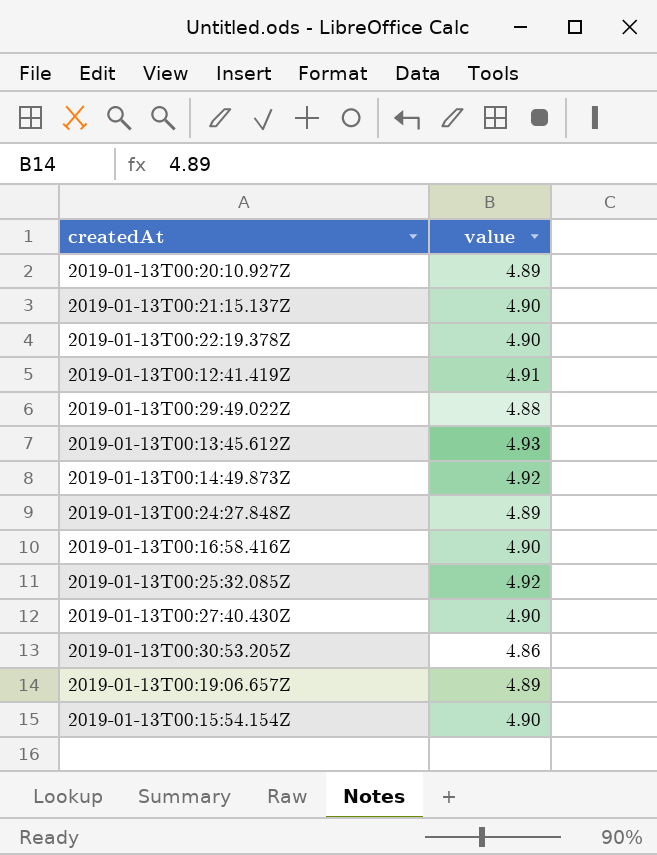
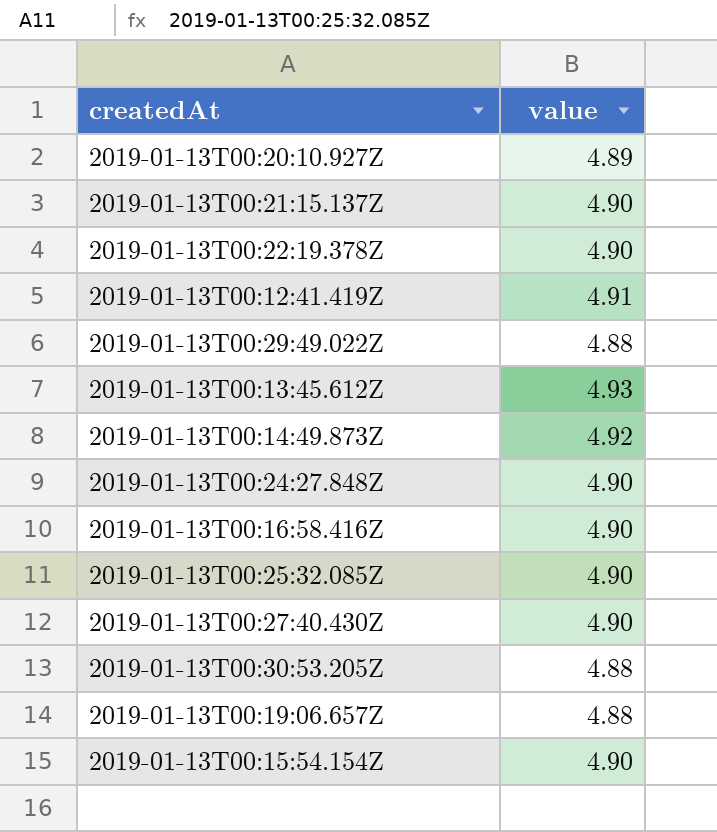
2019-01-13T00:24:27.848Z | value: 4.89 -> 4.90
2019-01-13T00:25:32.085Z | value: 4.92 -> 4.90
2019-01-13T00:30:53.205Z | value: 4.86 -> 4.88
2019-01-13T00:19:06.657Z | value: 4.89 -> 4.88

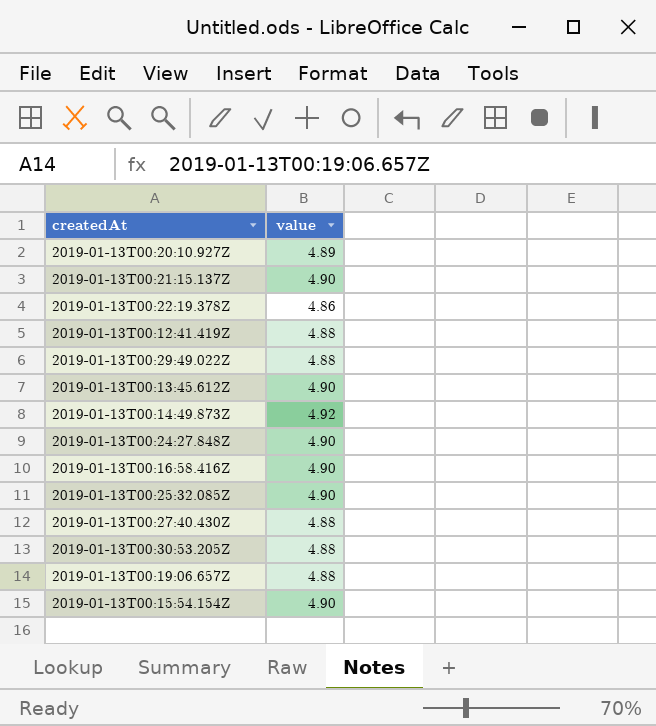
2019-01-13T00:22:19.378Z | value: 4.90 -> 4.86
2019-01-13T00:12:41.419Z | value: 4.91 -> 4.88
2019-01-13T00:13:45.612Z | value: 4.93 -> 4.90
2019-01-13T00:27:40.430Z | value: 4.90 -> 4.88

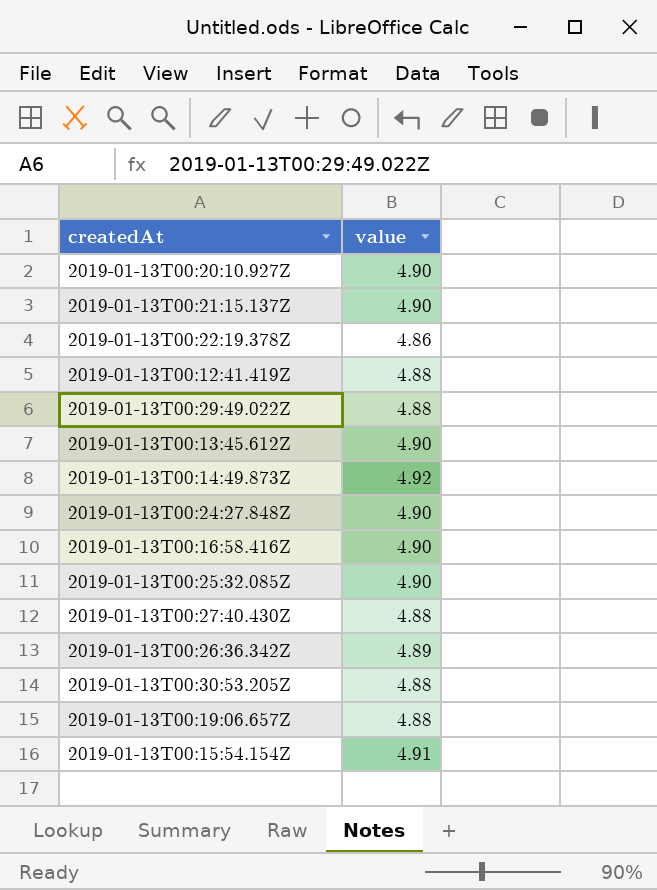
2019-01-13T00:20:10.927Z | value: 4.89 -> 4.90
row 2019-01-13T00:26:36.342Z: none -> 4.89
2019-01-13T00:15:54.154Z | value: 4.90 -> 4.91

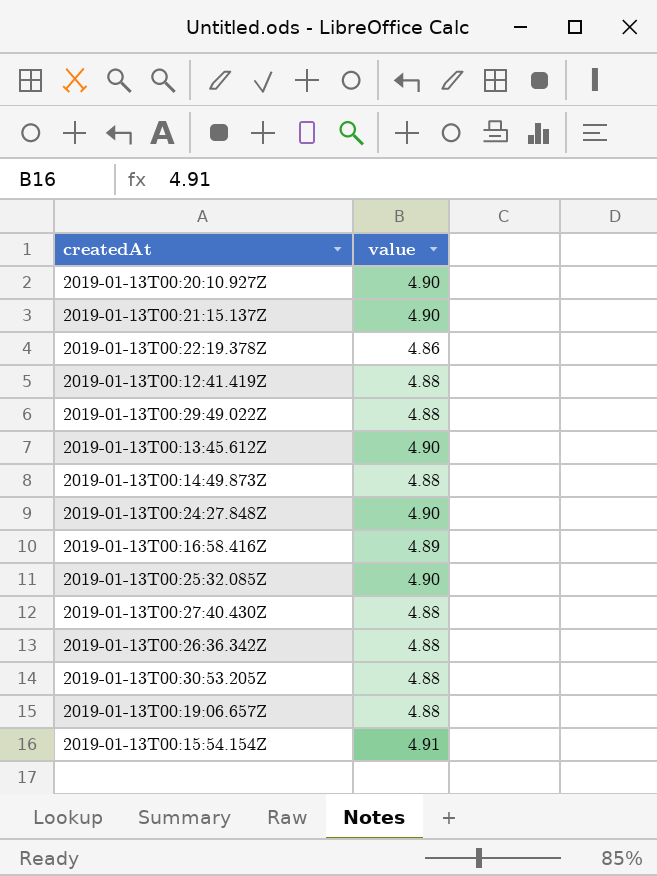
2019-01-13T00:14:49.873Z | value: 4.92 -> 4.88
2019-01-13T00:16:58.416Z | value: 4.90 -> 4.89
2019-01-13T00:26:36.342Z | value: 4.89 -> 4.88

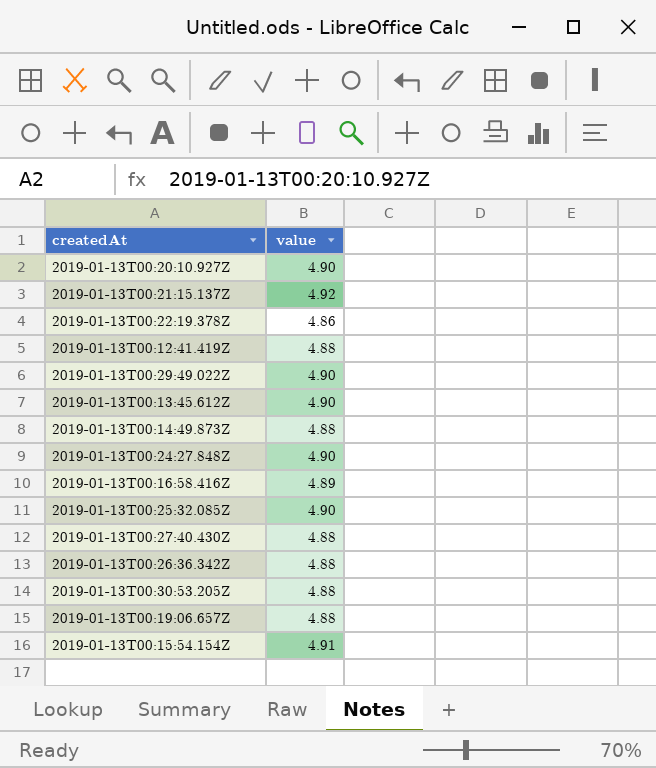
2019-01-13T00:21:15.137Z | value: 4.90 -> 4.92
2019-01-13T00:29:49.022Z | value: 4.88 -> 4.90

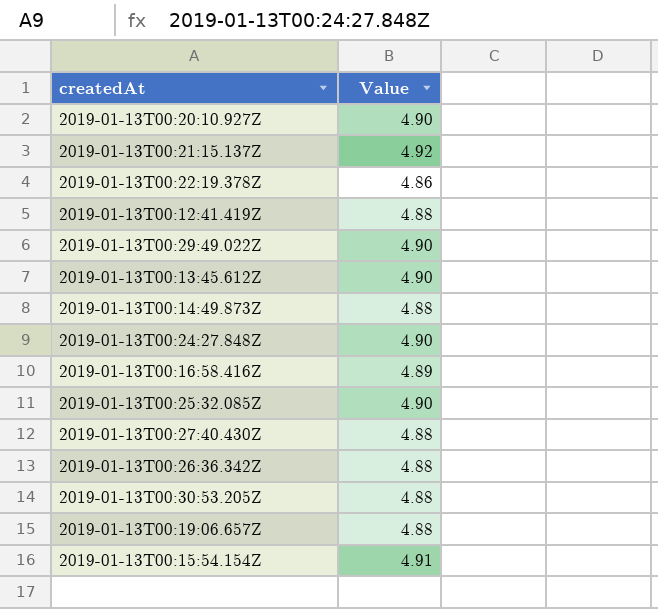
column name: value -> Value

